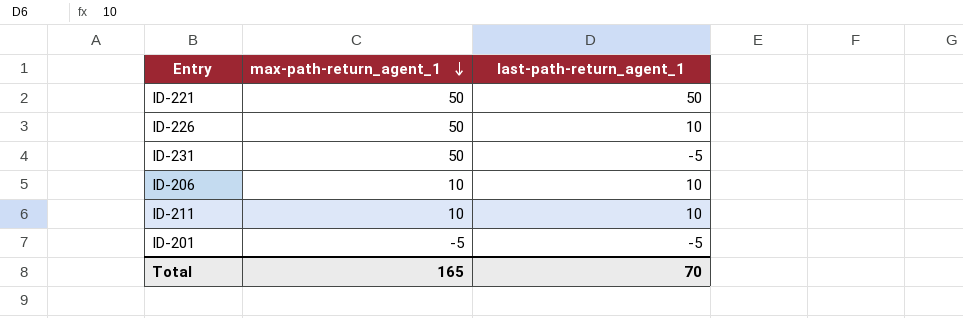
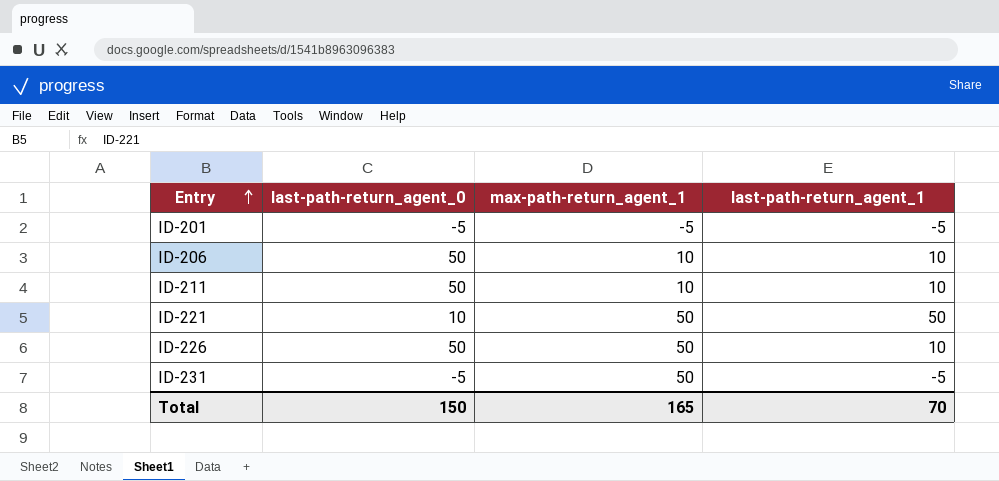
row order: max-path-return_agent_1 descending -> Entry ascending
column last-path-return_agent_0 | position: none -> 2

